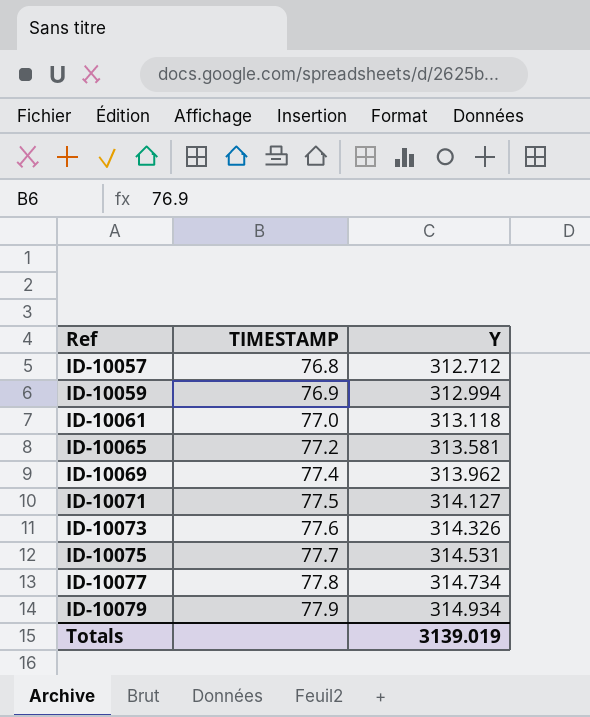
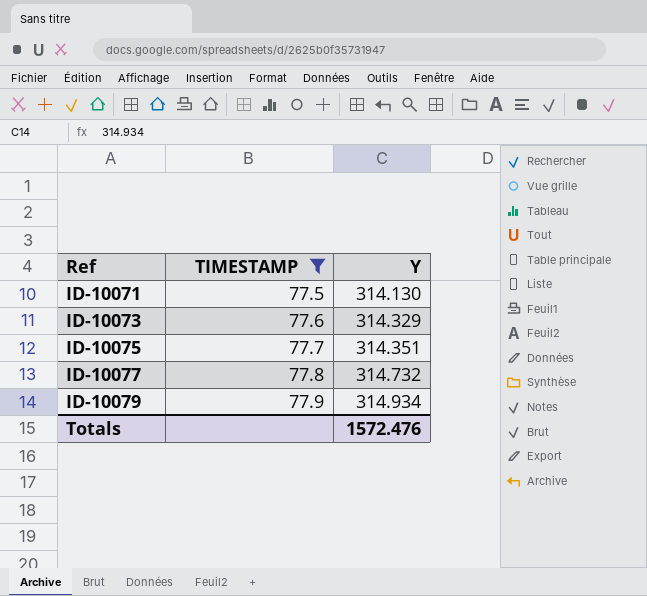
filter: none -> TIMESTAMP >= 77.5
ID-10071 | Y: 314.127 -> 314.130
ID-10073 | Y: 314.326 -> 314.329
ID-10075 | Y: 314.531 -> 314.351
ID-10077 | Y: 314.734 -> 314.732
Totals | Y: 3139.019 -> 1572.476

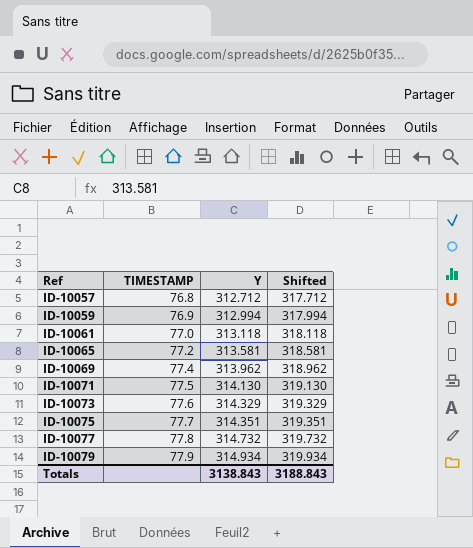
filter: TIMESTAMP >= 77.5 -> none
column Shifted | formula: none -> [Y] + 5
Totals | Y: 1572.476 -> 3138.843

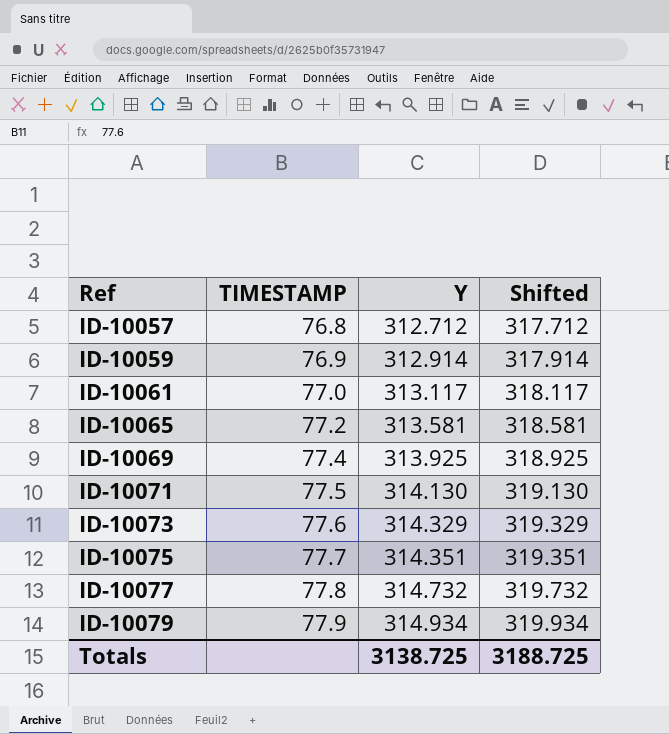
ID-10059 | Y: 312.994 -> 312.914
ID-10059 | Shifted: 317.994 -> 317.914
ID-10061 | Y: 313.118 -> 313.117
ID-10061 | Shifted: 318.118 -> 318.117
ID-10069 | Y: 313.962 -> 313.925
ID-10069 | Shifted: 318.962 -> 318.925
Totals | Y: 3138.843 -> 3138.725
Totals | Shifted: 3188.843 -> 3188.725

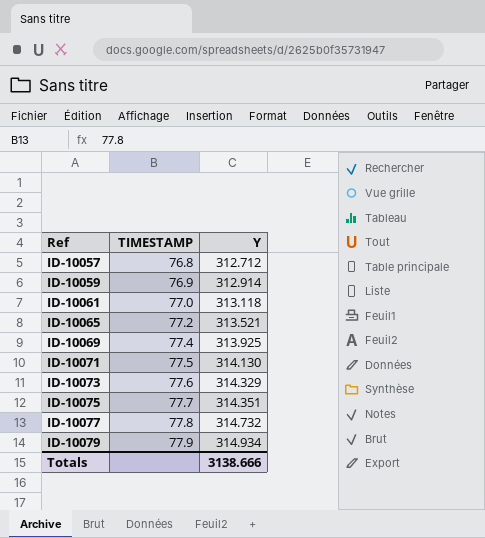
column Shifted | formula: [Y] + 5 -> none
ID-10061 | Y: 313.117 -> 313.118
ID-10065 | Y: 313.581 -> 313.521
Totals | Y: 3138.725 -> 3138.666

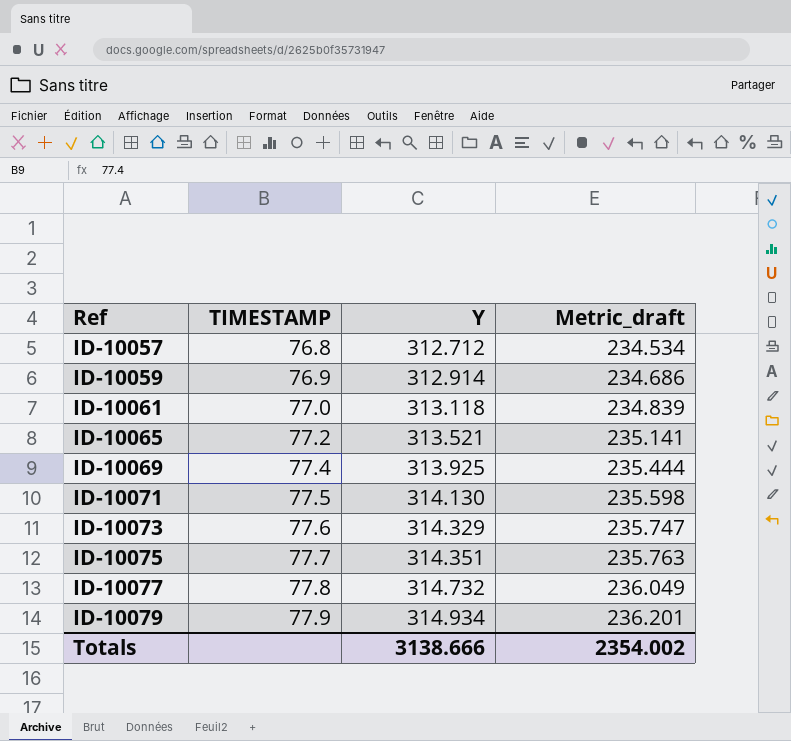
column Metric_draft | formula: none -> [Y] * 0.75

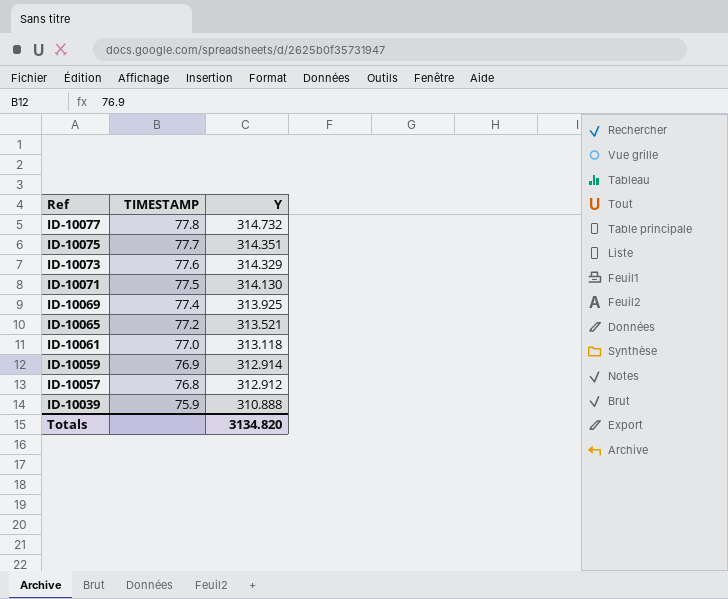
row order: Ref ascending -> Ref descending
column Metric_draft | formula: [Y] * 0.75 -> none
row ID-10079: 77.9 | 314.934 | 236.201 -> none
ID-10057 | Y: 312.712 -> 312.912
row ID-10039: none -> 75.9 | 310.888
Totals | Y: 3138.666 -> 3134.820

